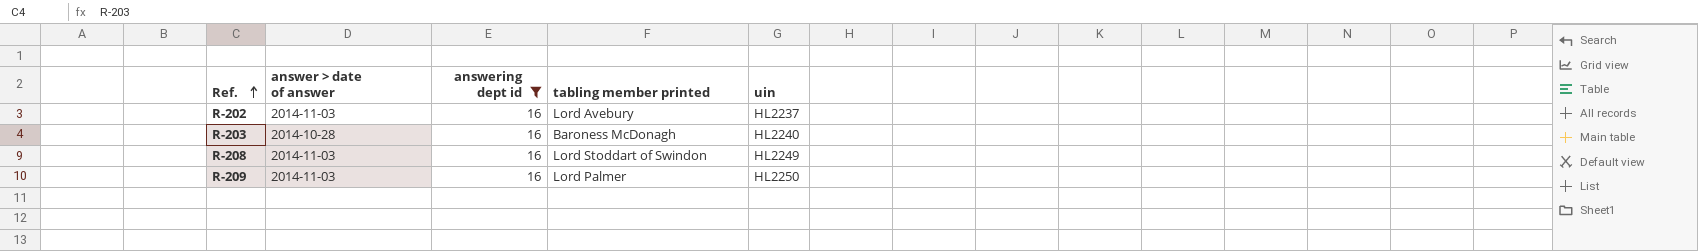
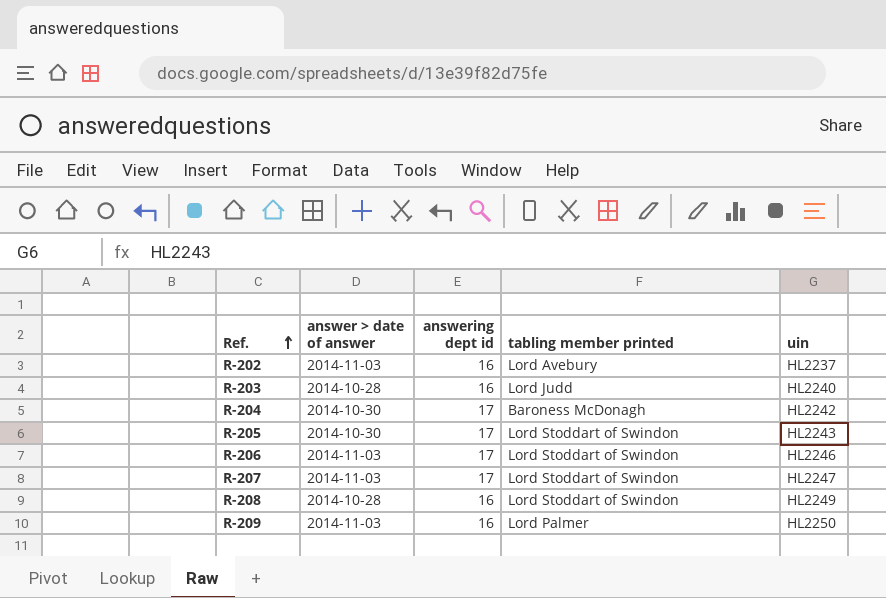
filter: answering dept id = 16 -> none
R-203 | tabling member printed: Baroness McDonagh -> Lord Judd
R-208 | answer > date of answer: 2014-11-03 -> 2014-10-28

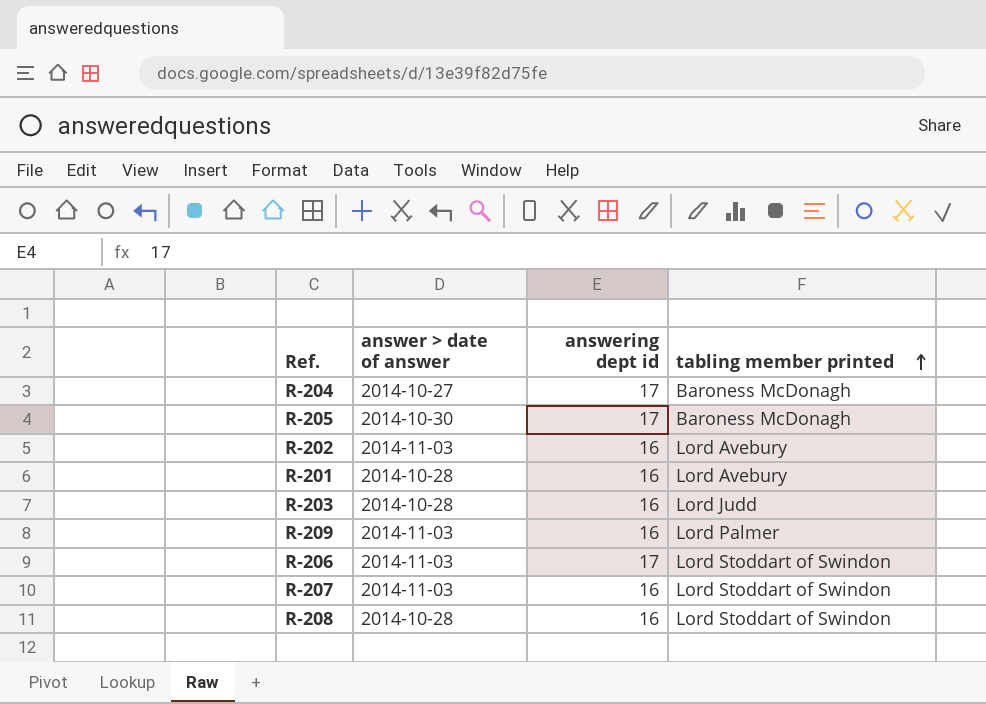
row order: Ref. ascending -> tabling member printed ascending
column uin | position: 5 -> none
R-204 | answer > date of answer: 2014-10-30 -> 2014-10-27
R-205 | tabling member printed: Lord Stoddart of Swindon -> Baroness McDonagh
row R-201: none -> 2014-10-28 | 16 | Lord Avebury
R-207 | answering dept id: 17 -> 16

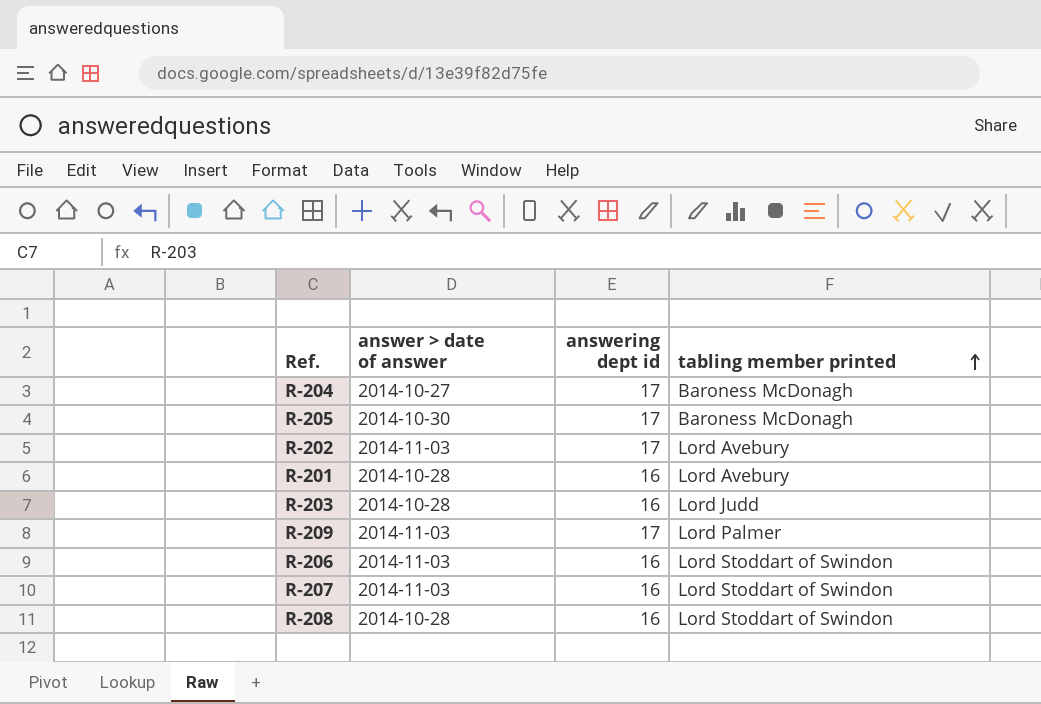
R-202 | answering dept id: 16 -> 17
R-209 | answering dept id: 16 -> 17
R-206 | answering dept id: 17 -> 16

